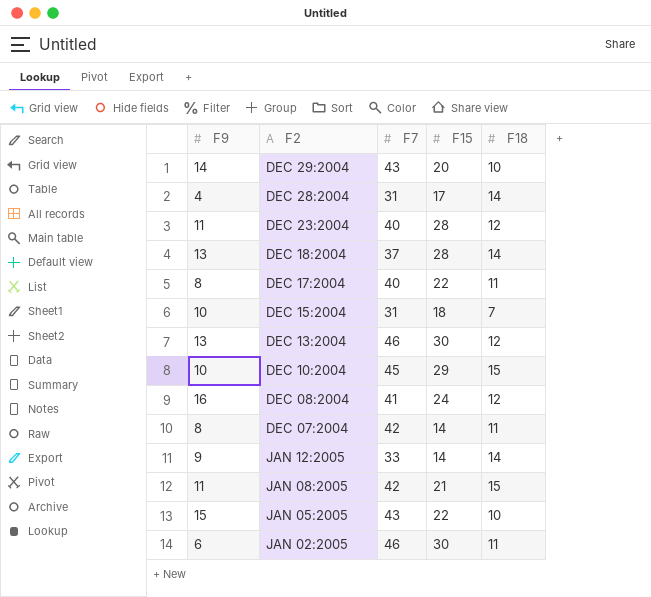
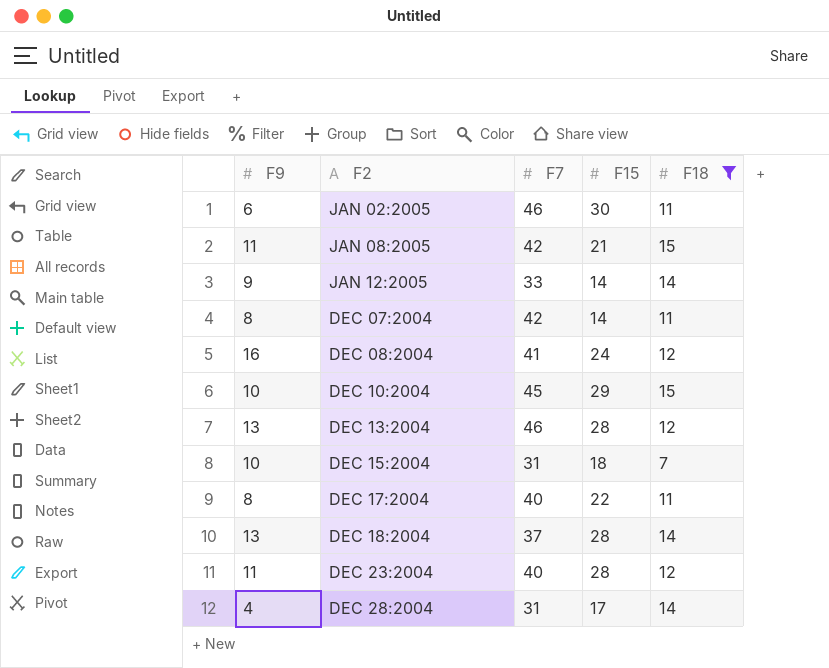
filter: none -> F18 != 10
row order: F2 descending -> F2 ascending
DEC 13:2004 | F15: 30 -> 28

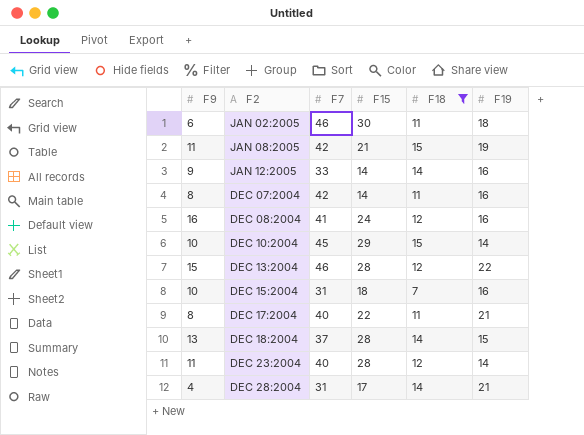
column F19 | position: none -> 6
DEC 13:2004 | F9: 13 -> 15

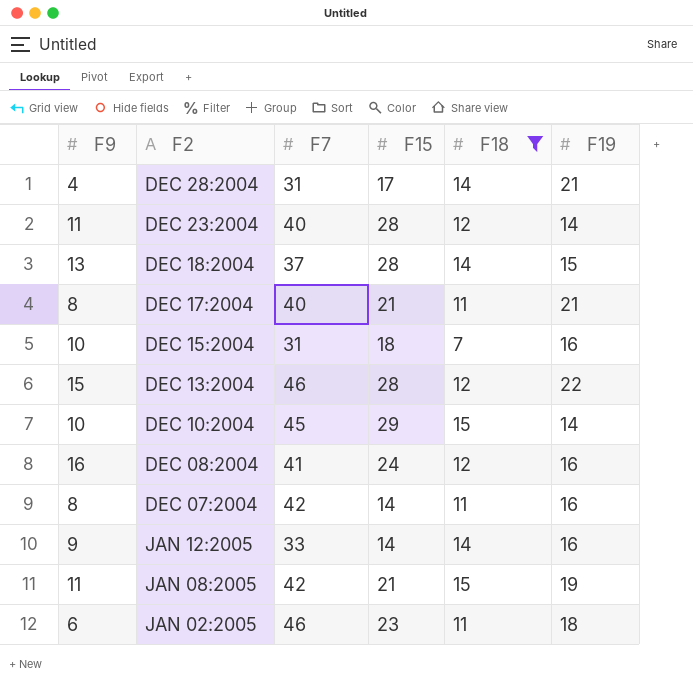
row order: F2 ascending -> F2 descending
DEC 17:2004 | F15: 22 -> 21
JAN 02:2005 | F15: 30 -> 23

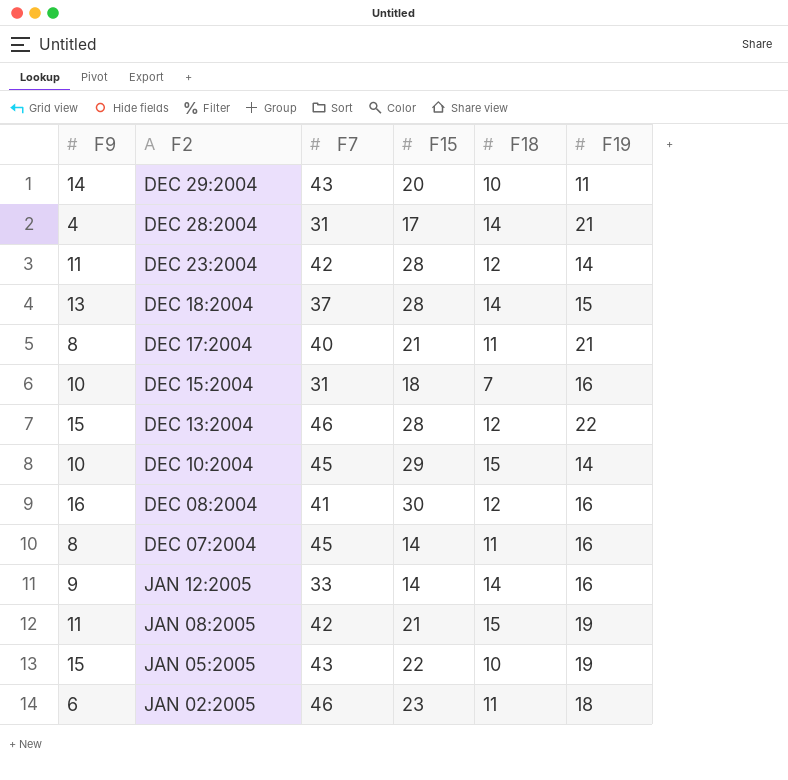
filter: F18 != 10 -> none
DEC 23:2004 | F7: 40 -> 42
DEC 08:2004 | F15: 24 -> 30
DEC 07:2004 | F7: 42 -> 45

